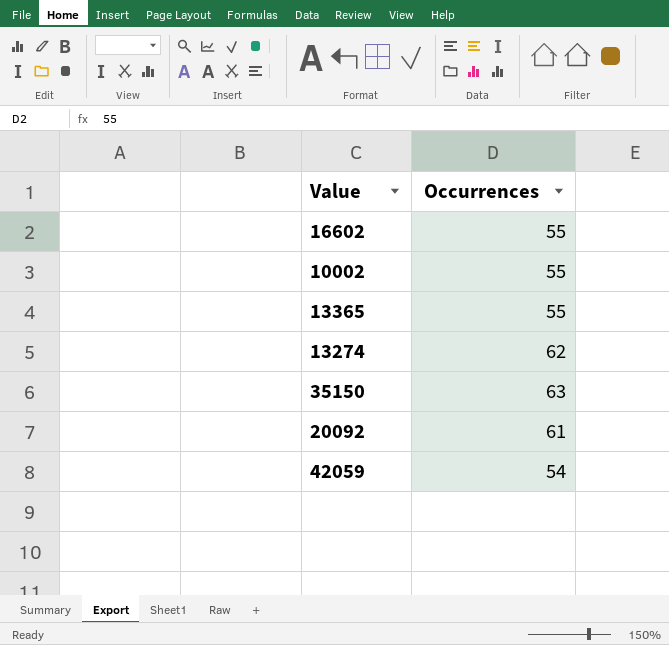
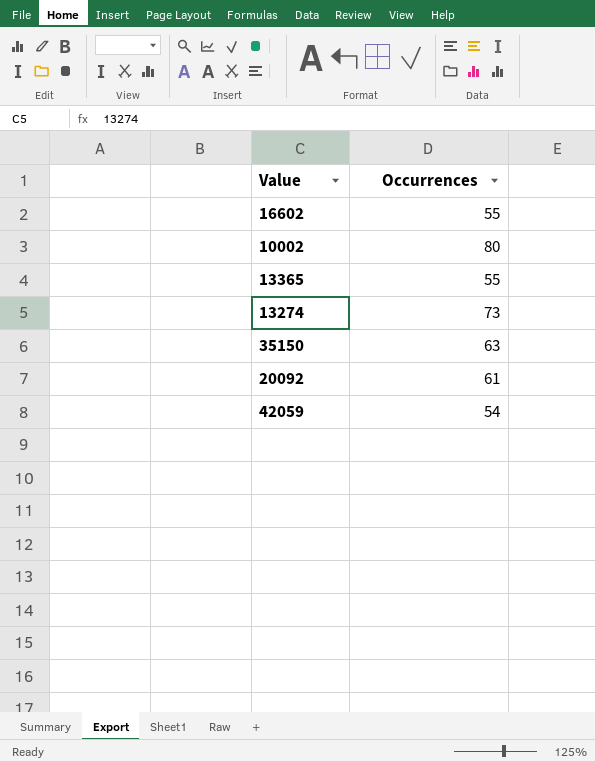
10002 | Occurrences: 55 -> 80
13274 | Occurrences: 62 -> 73

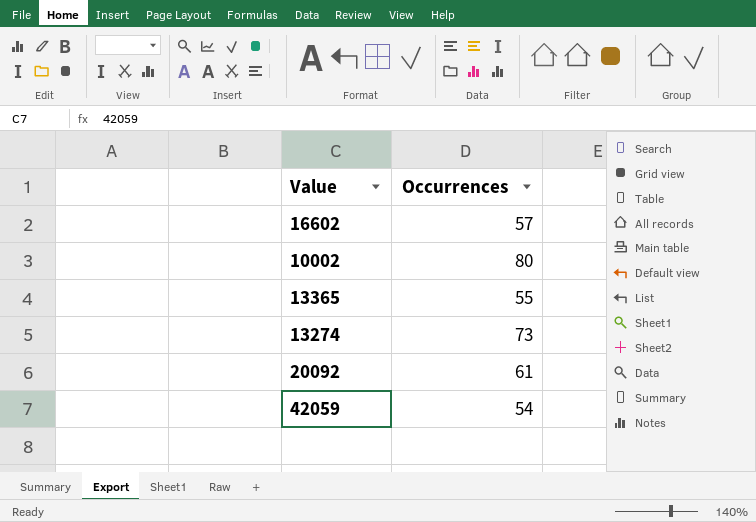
row 35150: 63 -> none
16602 | Occurrences: 55 -> 57

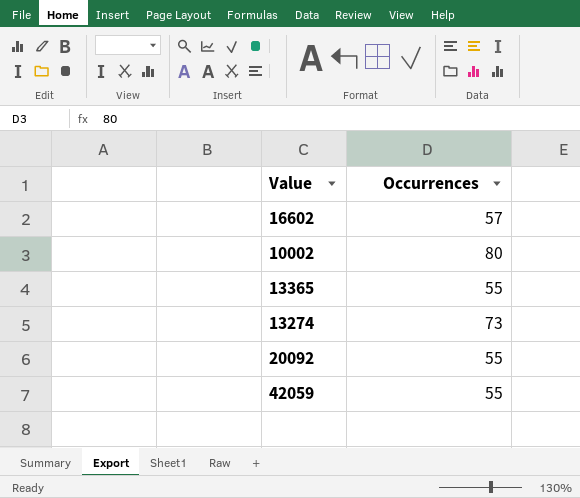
20092 | Occurrences: 61 -> 55
42059 | Occurrences: 54 -> 55

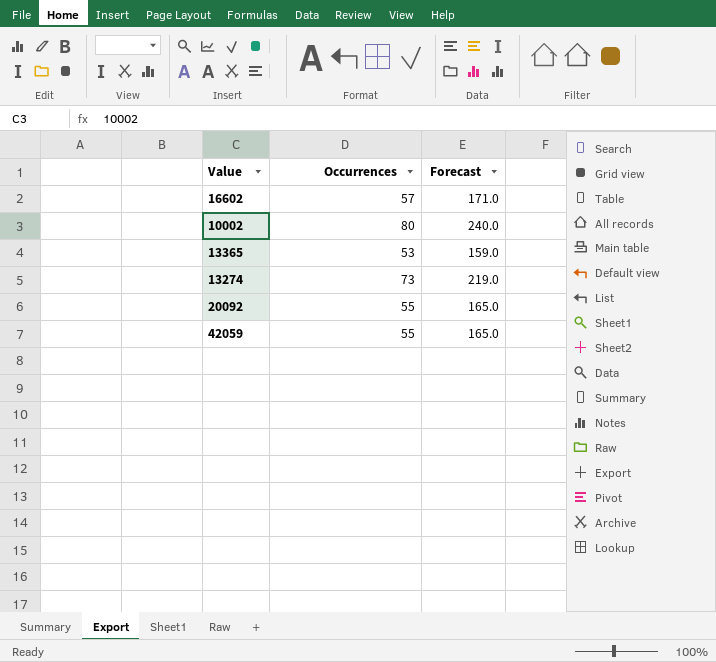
column Forecast | formula: none -> [Occurrences] * 3
13365 | Occurrences: 55 -> 53

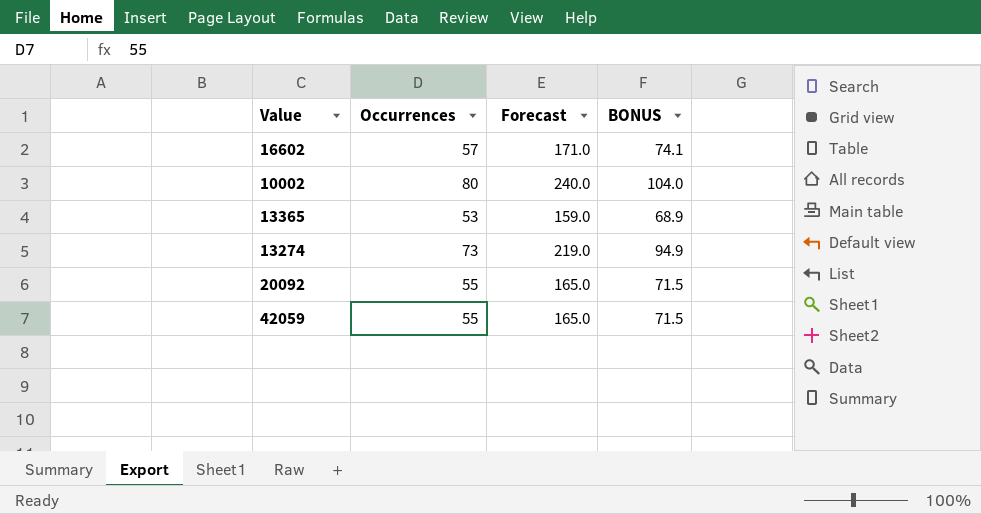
column BONUS | formula: none -> [Occurrences] * 1.3

